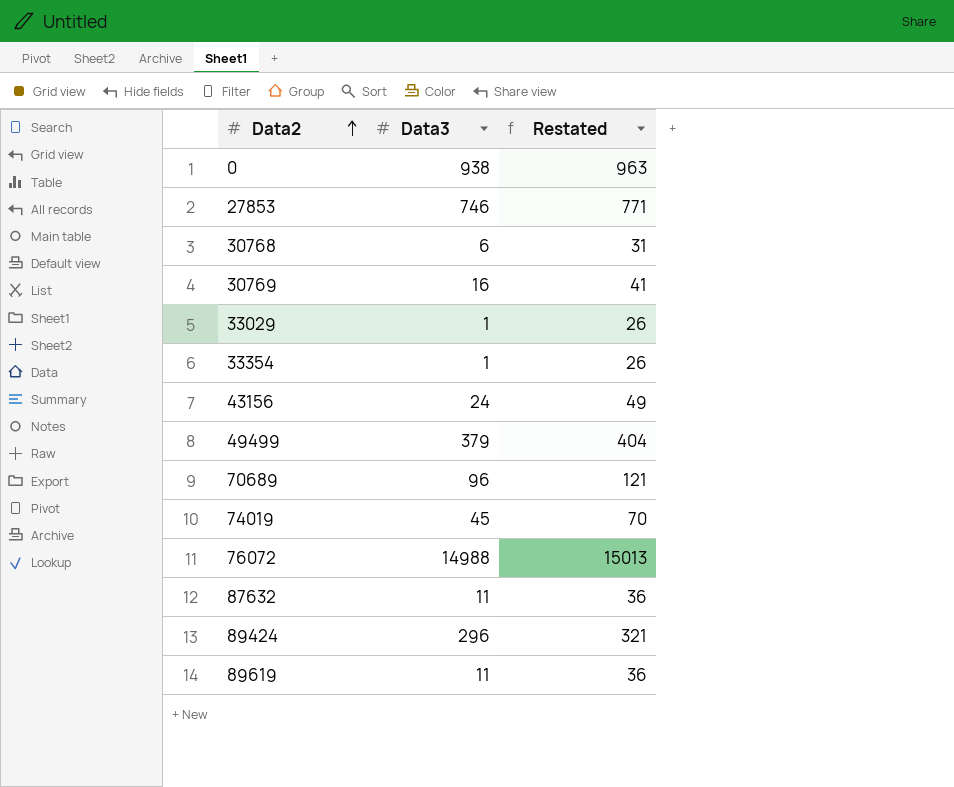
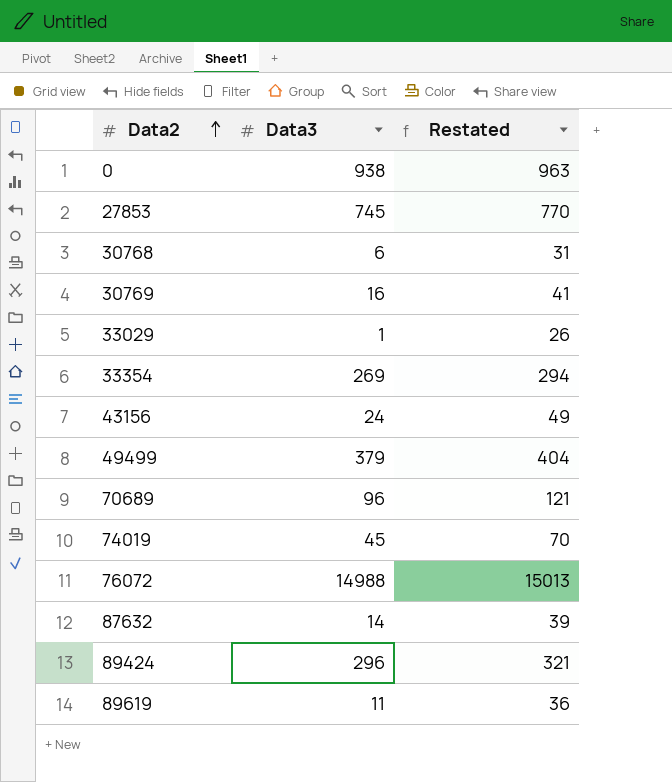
27853 | Data3: 746 -> 745
27853 | Restated: 771 -> 770
33354 | Data3: 1 -> 269
33354 | Restated: 26 -> 294
87632 | Data3: 11 -> 14
87632 | Restated: 36 -> 39

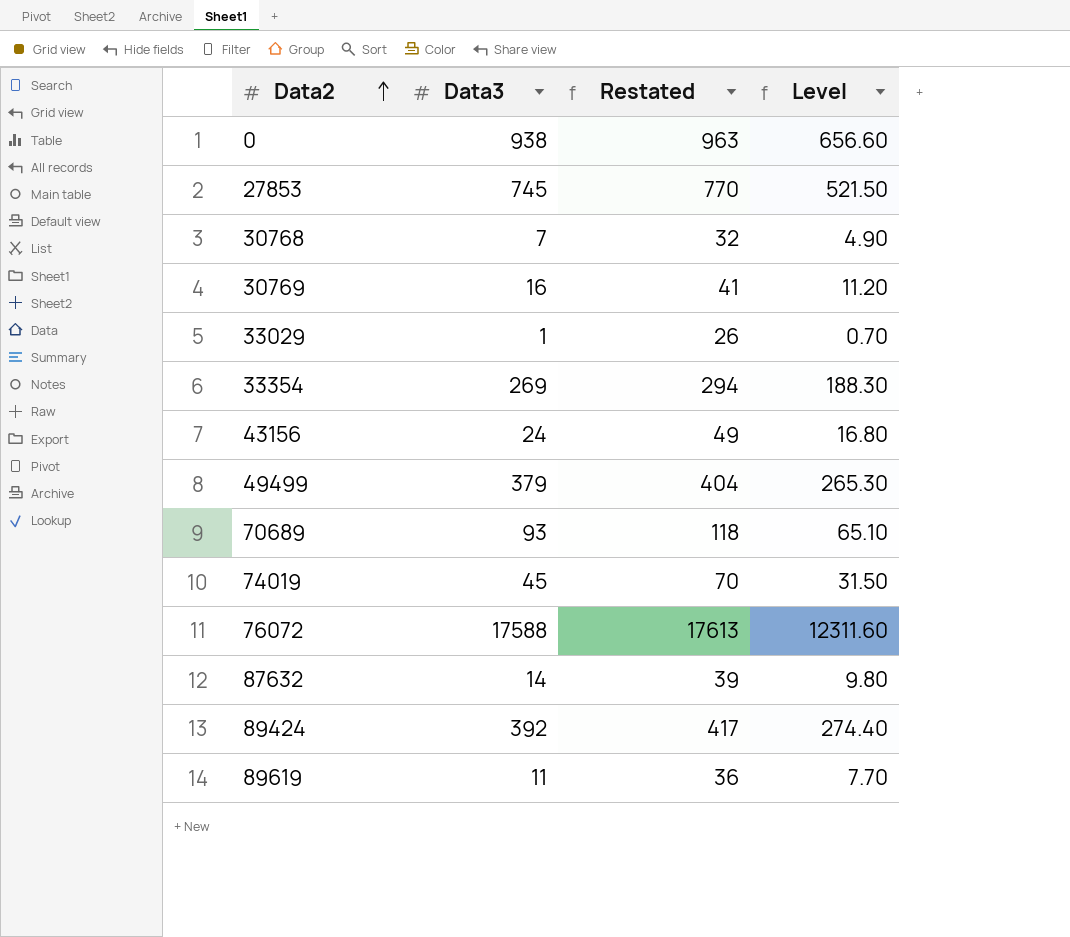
column Level | formula: none -> [Data3] * 0.7
30768 | Data3: 6 -> 7
30768 | Restated: 31 -> 32
70689 | Data3: 96 -> 93
70689 | Restated: 121 -> 118
76072 | Data3: 14988 -> 17588
76072 | Restated: 15013 -> 17613
89424 | Data3: 296 -> 392
89424 | Restated: 321 -> 417

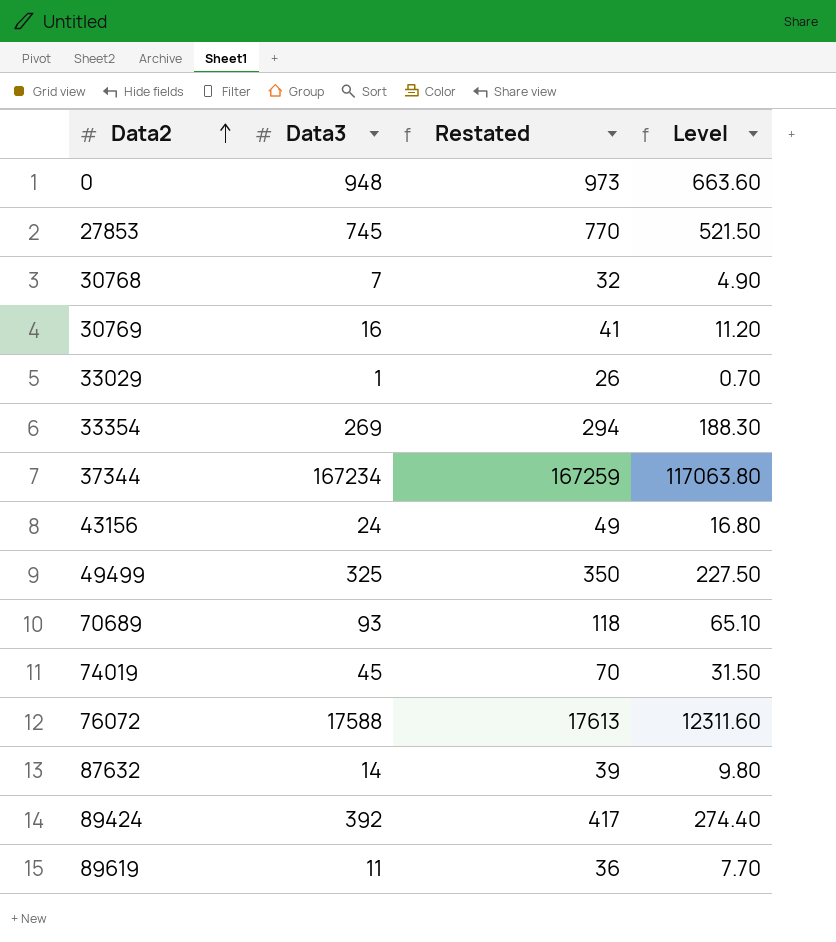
0 | Data3: 938 -> 948
0 | Restated: 963 -> 973
0 | Level: 656.60 -> 663.60
row 37344: none -> 167234 | 167259 | 117063.80
49499 | Data3: 379 -> 325
49499 | Restated: 404 -> 350
49499 | Level: 265.30 -> 227.50

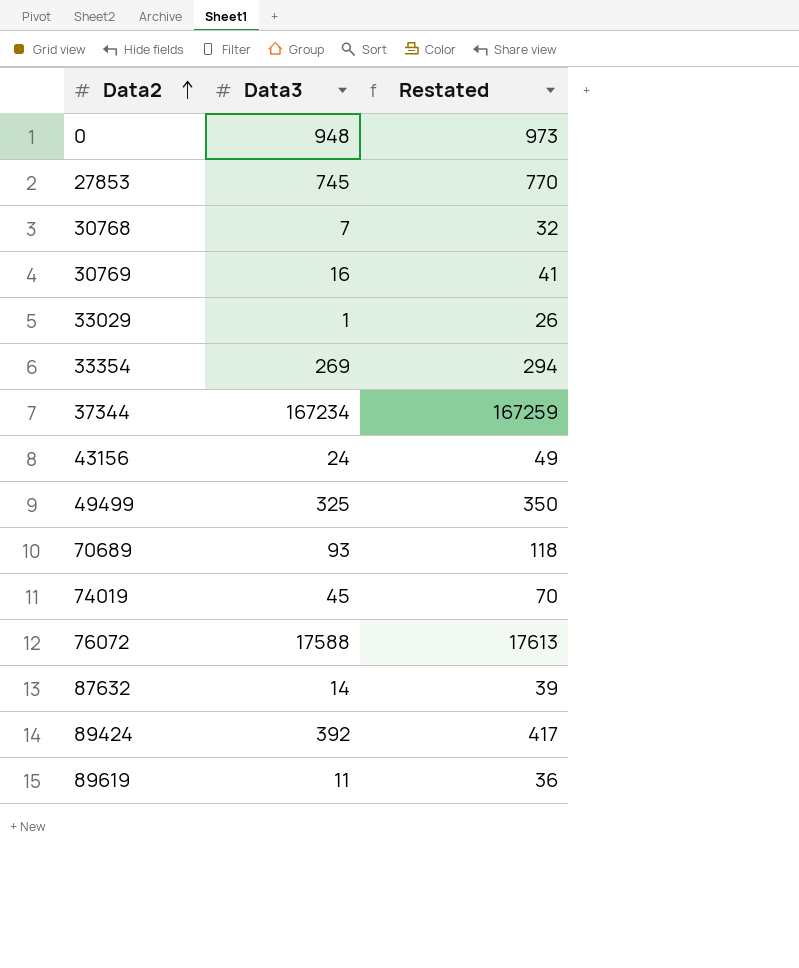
column Level | formula: [Data3] * 0.7 -> none

